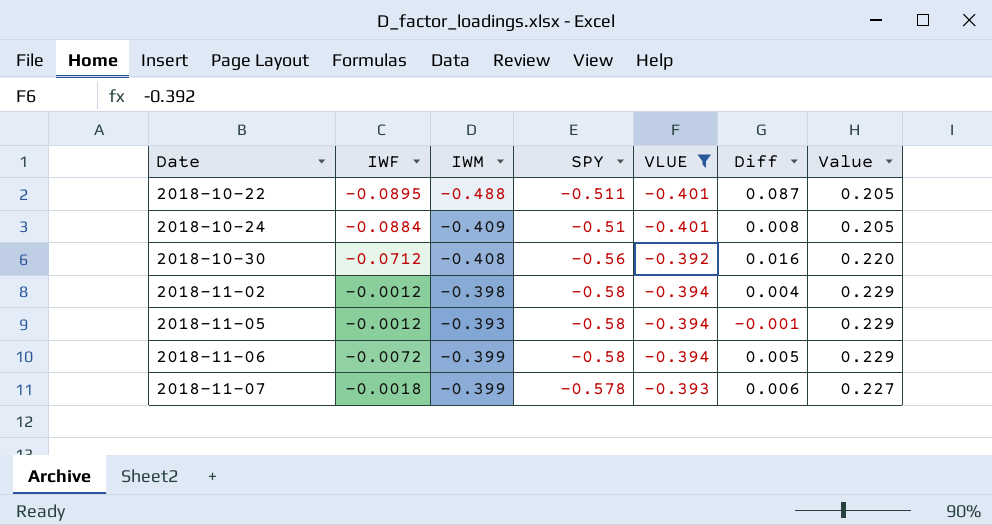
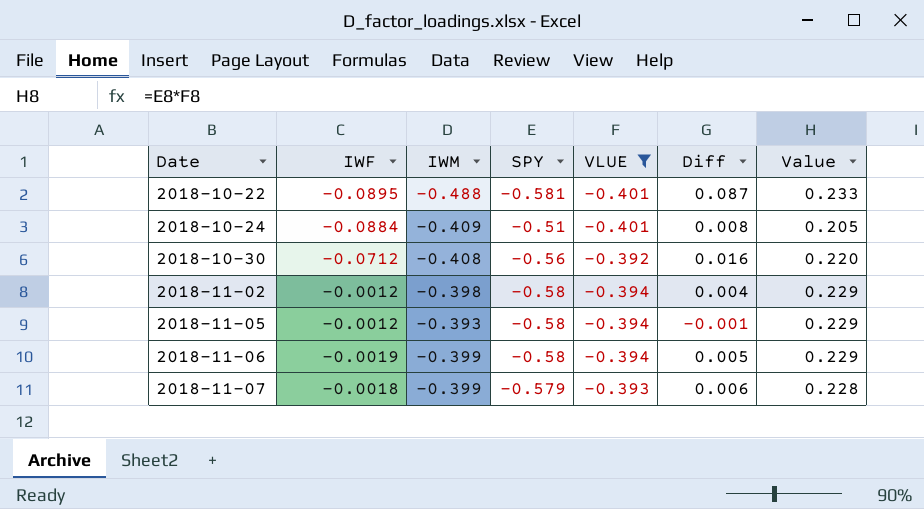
2018-10-22 | SPY: -0.511 -> -0.581
2018-10-22 | Value: 0.205 -> 0.233
2018-11-06 | IWF: -0.0072 -> -0.0019
2018-11-07 | SPY: -0.578 -> -0.579
2018-11-07 | Value: 0.227 -> 0.228

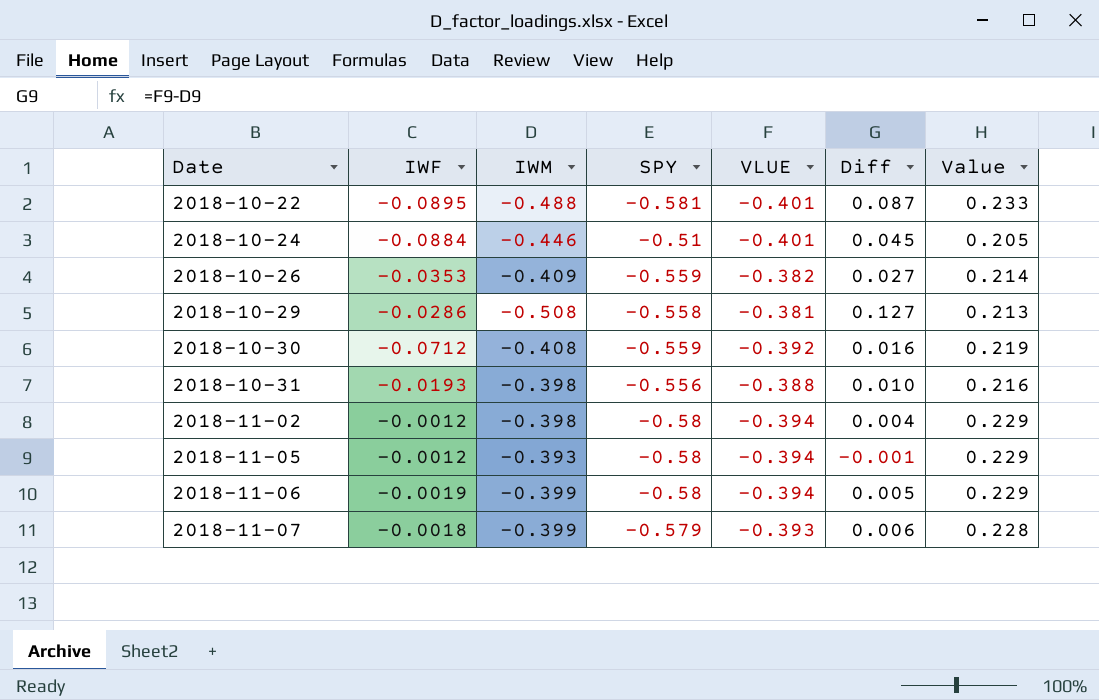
filter: VLUE <= -0.392 -> none
2018-10-24 | IWM: -0.409 -> -0.446
2018-10-24 | Diff: 0.008 -> 0.045
2018-10-30 | SPY: -0.56 -> -0.559
2018-10-30 | Value: 0.220 -> 0.219

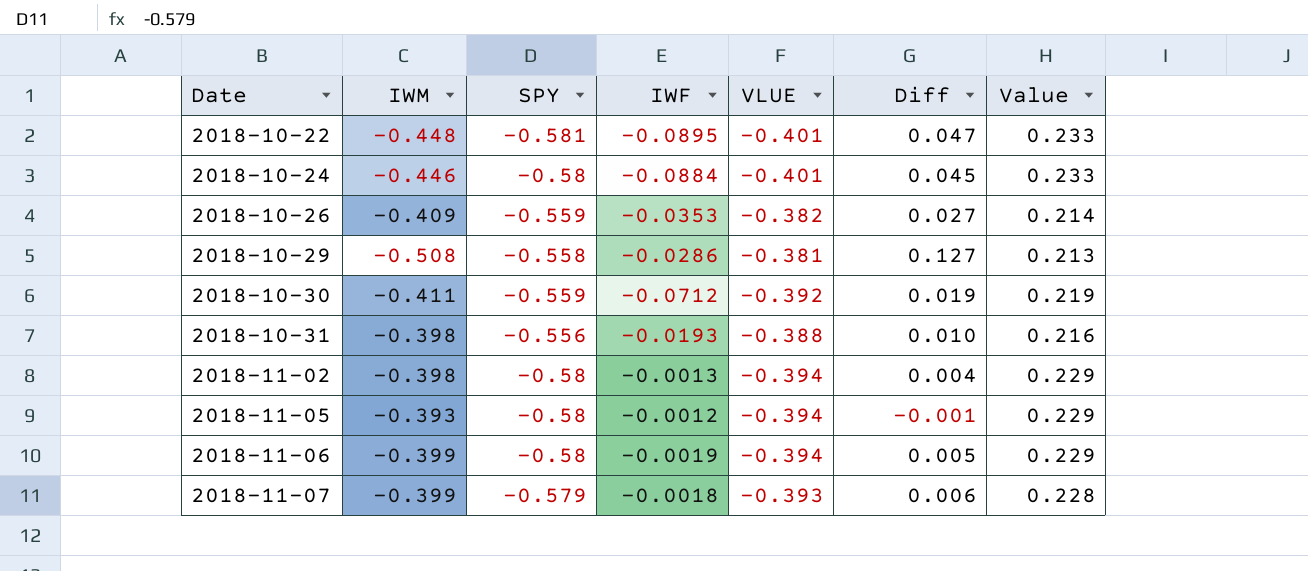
column IWF | position: 2 -> 4
2018-10-22 | IWM: -0.488 -> -0.448
2018-10-22 | Diff: 0.087 -> 0.047
2018-10-24 | SPY: -0.51 -> -0.58
2018-10-24 | Value: 0.205 -> 0.233
2018-10-30 | IWM: -0.408 -> -0.411
2018-10-30 | Diff: 0.016 -> 0.019
2018-11-02 | IWF: -0.0012 -> -0.0013

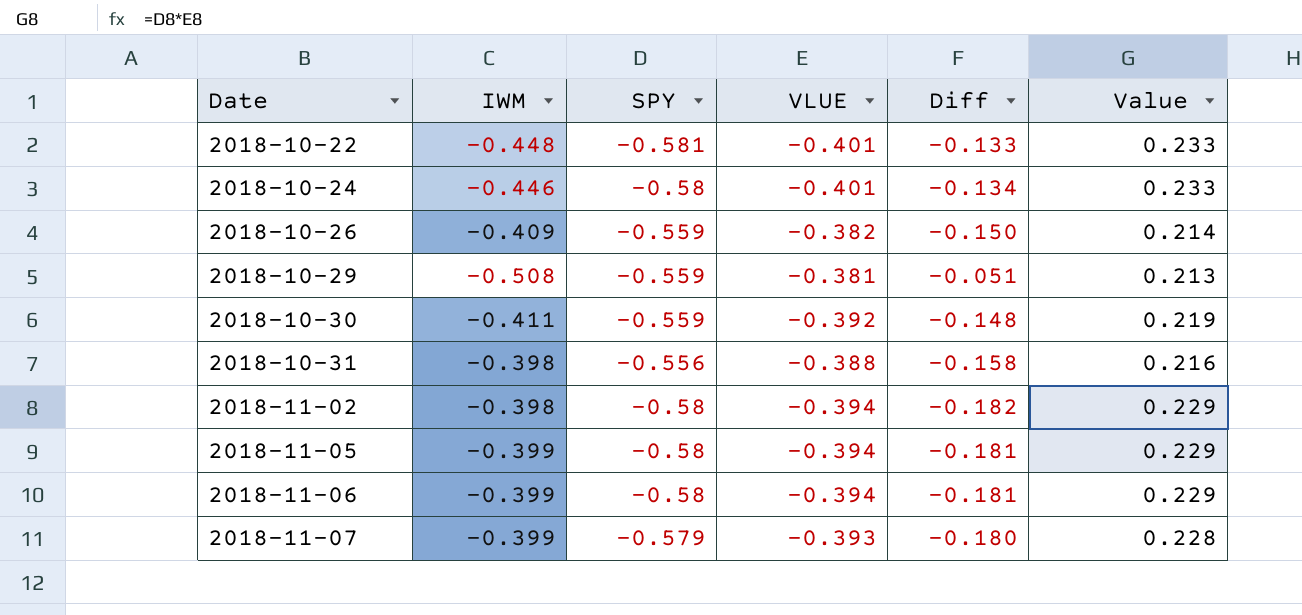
column IWF | position: 4 -> none
column Diff | formula: [VLUE] - [IWM] -> [SPY] - [IWM]
2018-10-29 | SPY: -0.558 -> -0.559
2018-11-05 | IWM: -0.393 -> -0.399

